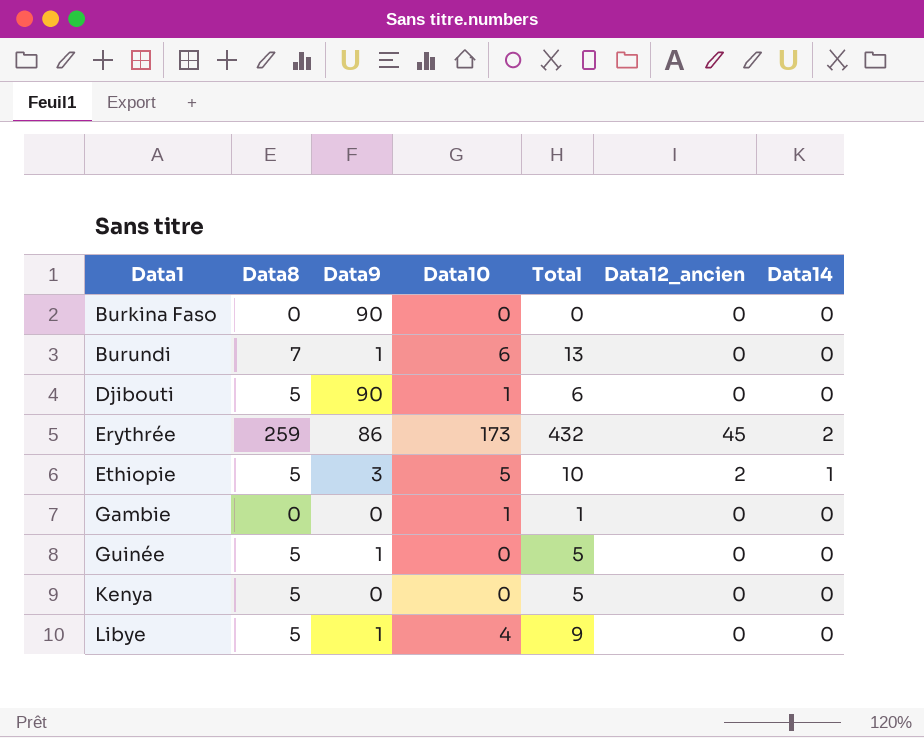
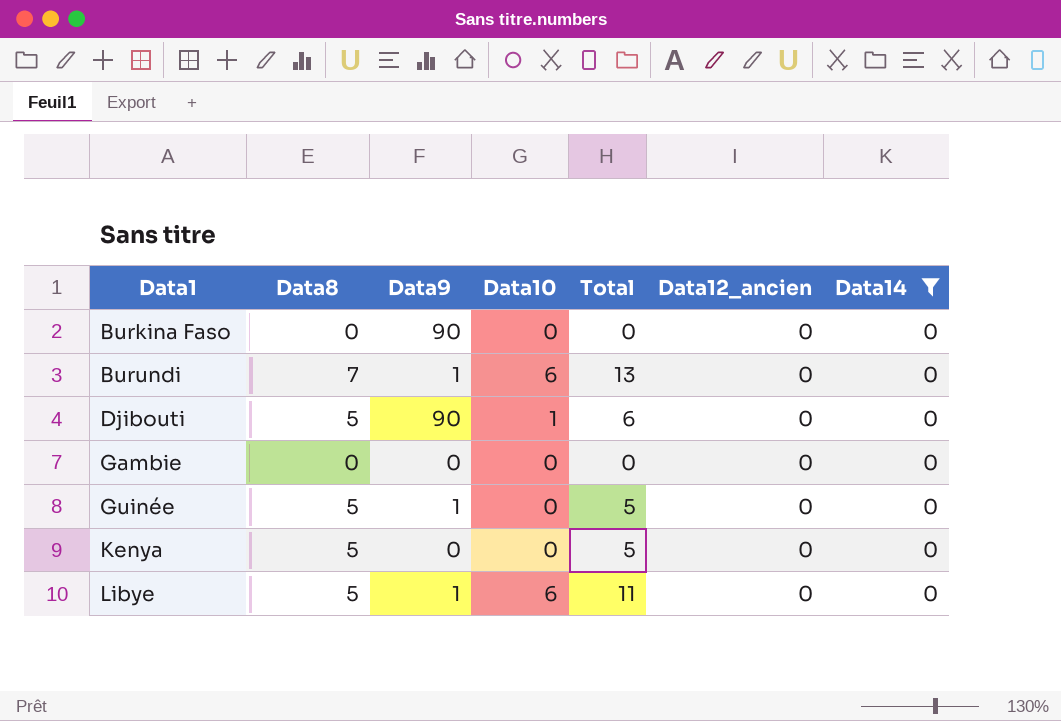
filter: none -> Data14 = 0
Gambie | Data10: 1 -> 0
Gambie | Total: 1 -> 0
Libye | Data10: 4 -> 6
Libye | Total: 9 -> 11

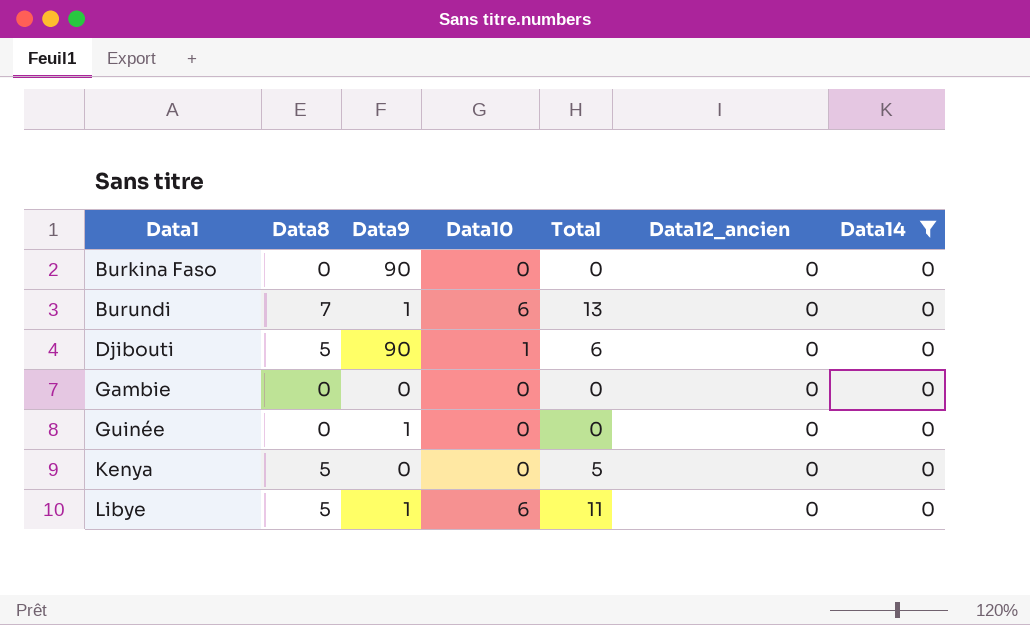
Guinée | Data8: 5 -> 0
Guinée | Total: 5 -> 0

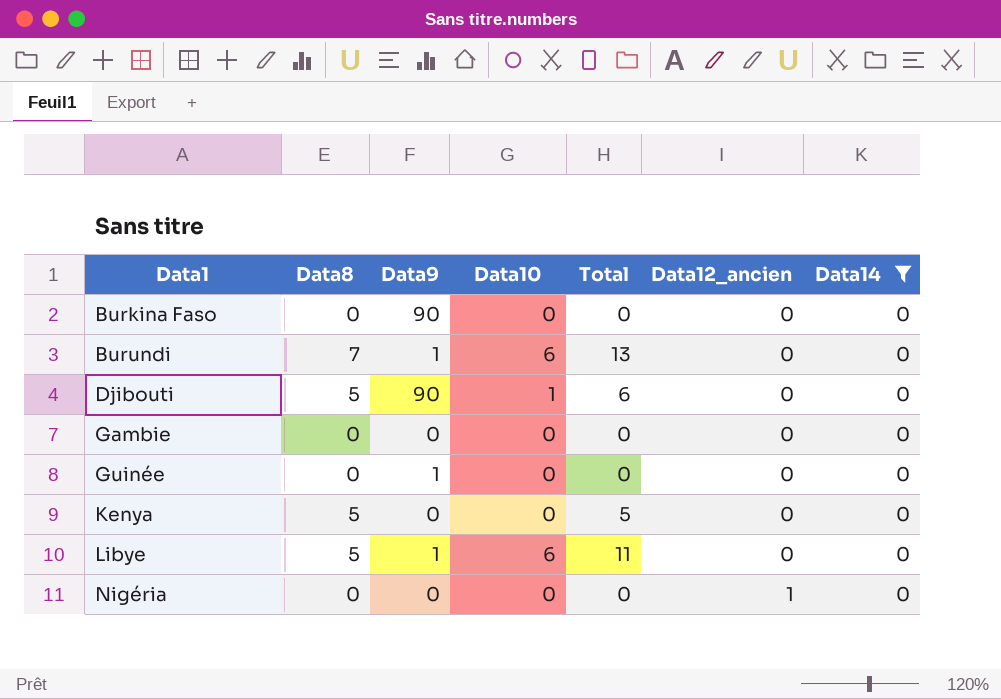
row Nigéria: none -> 0 | 0 | 0 | 0 | 1 | 0

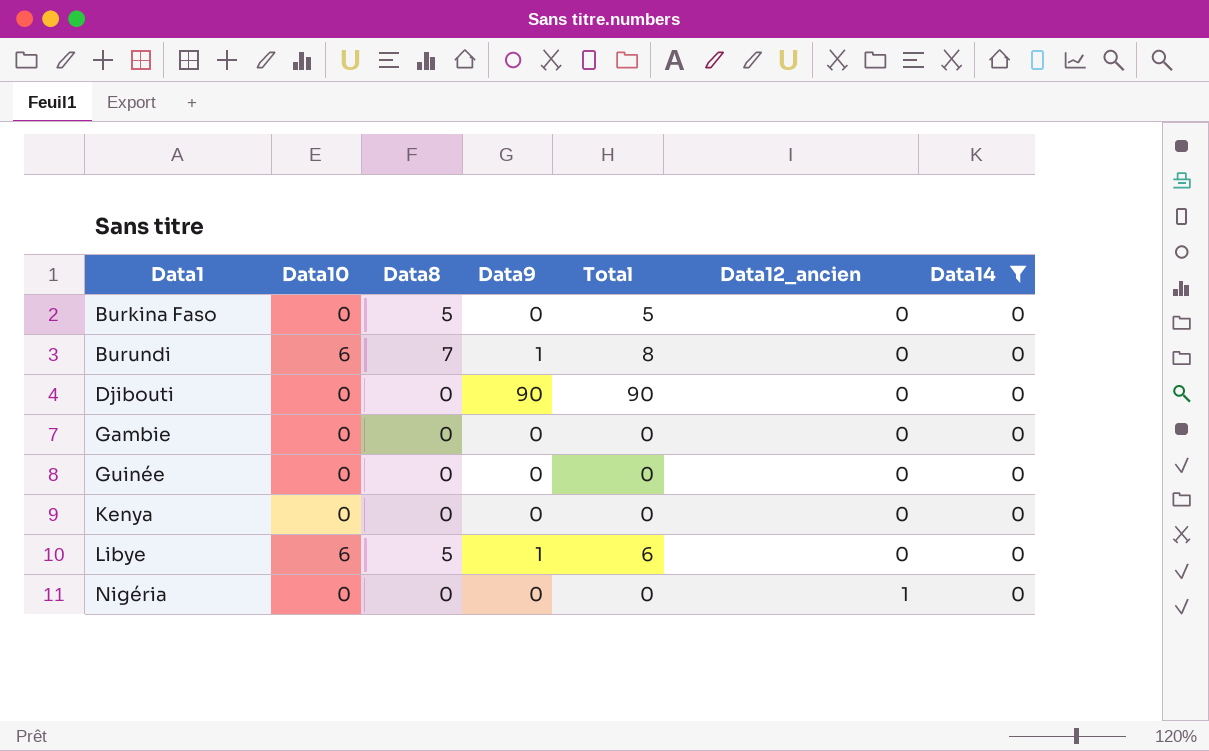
column Data10 | position: 4 -> 2
column Total | formula: [Data8] + [Data10] -> [Data8] + [Data9]
Burkina Faso | Data8: 0 -> 5
Burkina Faso | Data9: 90 -> 0
Djibouti | Data10: 1 -> 0
Djibouti | Data8: 5 -> 0
Guinée | Data9: 1 -> 0
Kenya | Data8: 5 -> 0

